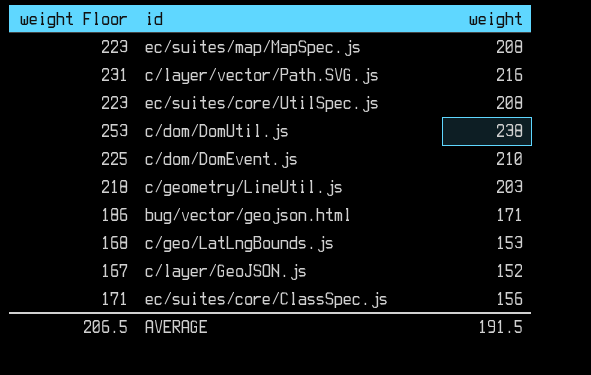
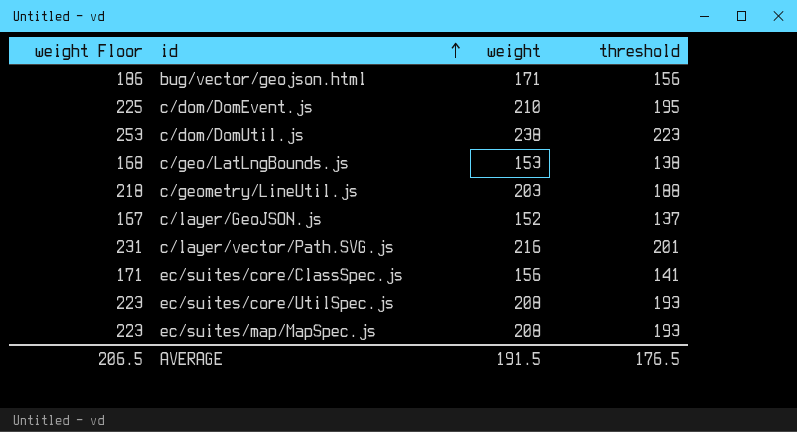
row order: none -> id ascending
column threshold | formula: none -> [weight] - 15

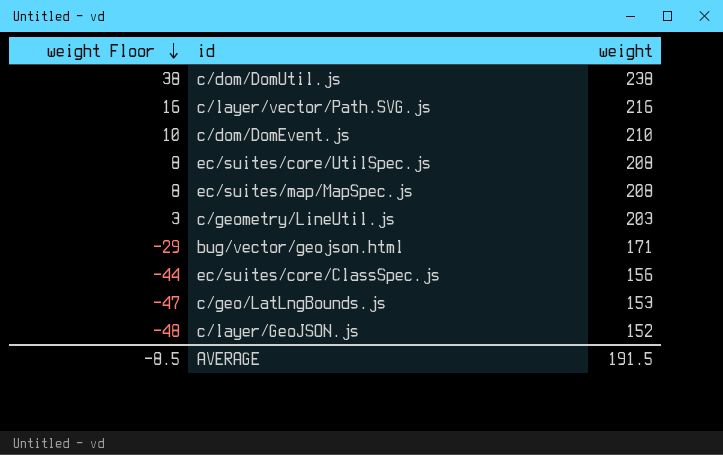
row order: id ascending -> weight Floor descending
column threshold | formula: [weight] - 15 -> none
column weight Floor | formula: [weight] + 15 -> [weight] - 200
AVERAGE | weight Floor: 206.5 -> -8.5

